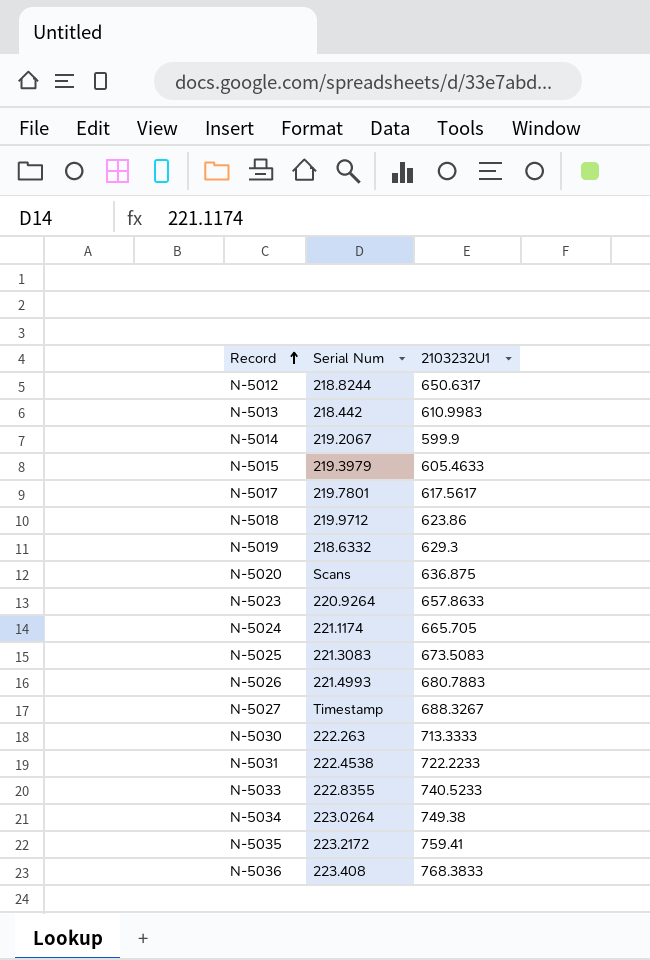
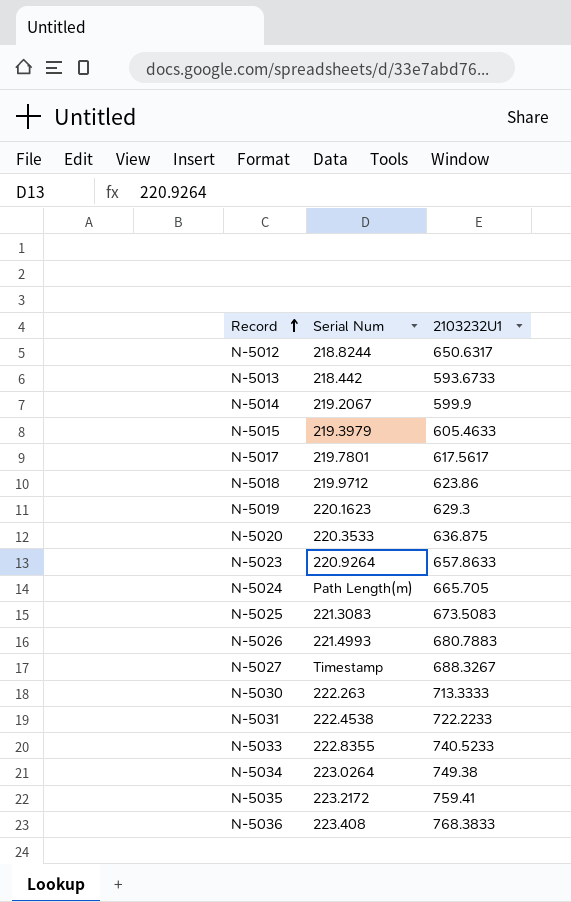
N-5013 | 2103232U1: 610.9983 -> 593.6733
N-5019 | Serial Num: 218.6332 -> 220.1623
N-5020 | Serial Num: Scans -> 220.3533
N-5024 | Serial Num: 221.1174 -> Path Length(m)

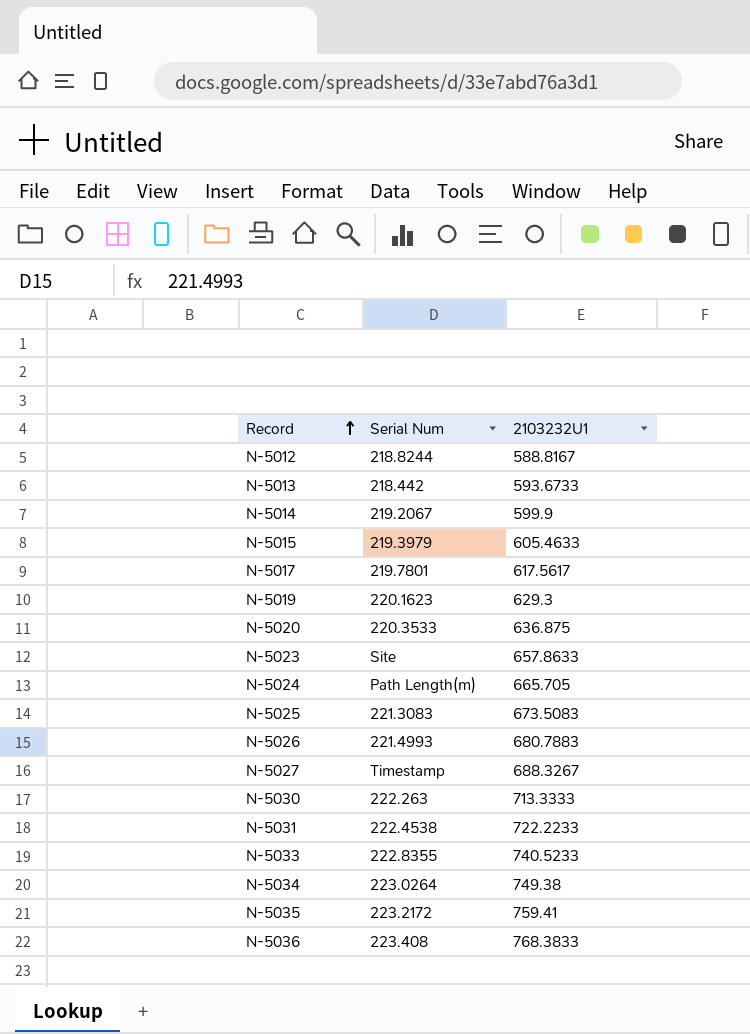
row N-5018: 219.9712 | 623.86 -> none
N-5012 | 2103232U1: 650.6317 -> 588.8167
N-5023 | Serial Num: 220.9264 -> Site

